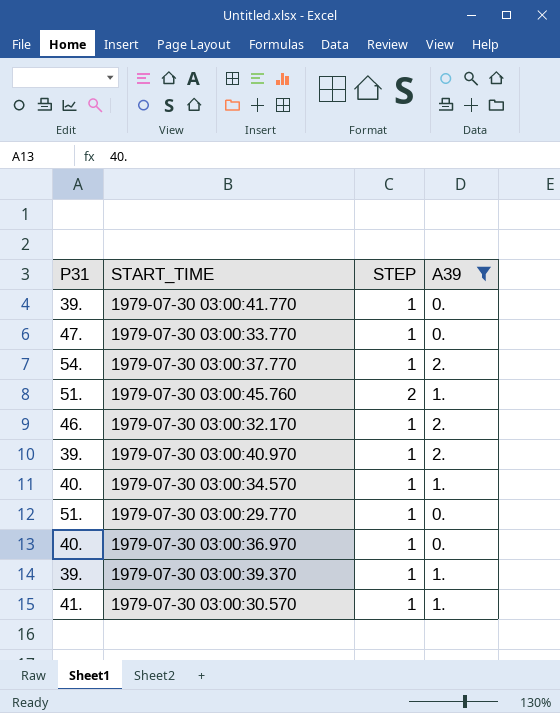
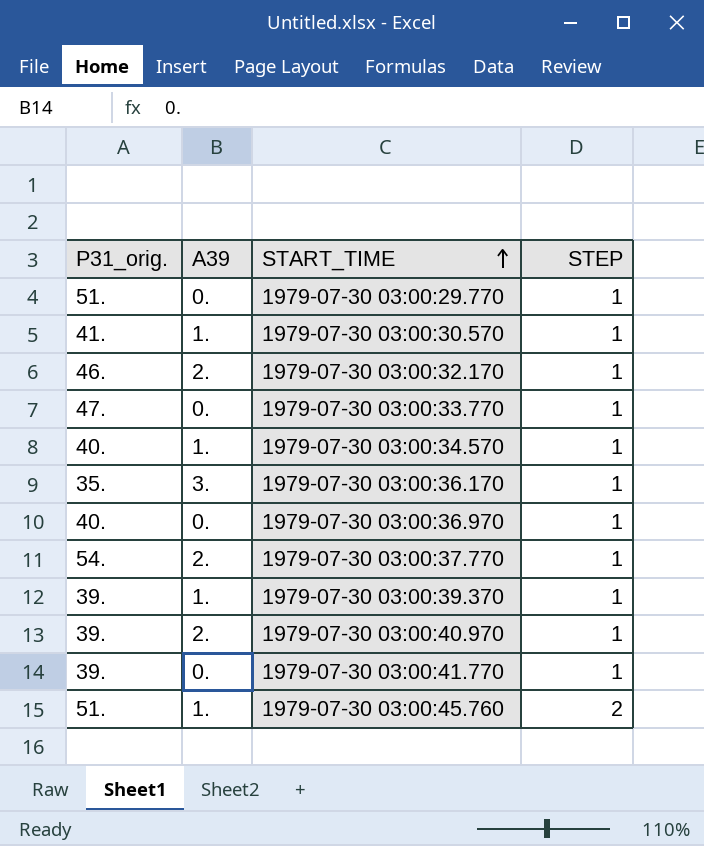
filter: A39 != 3. -> none
row order: none -> START_TIME ascending
column name: P31 -> P31_orig.
column A39 | position: 4 -> 2

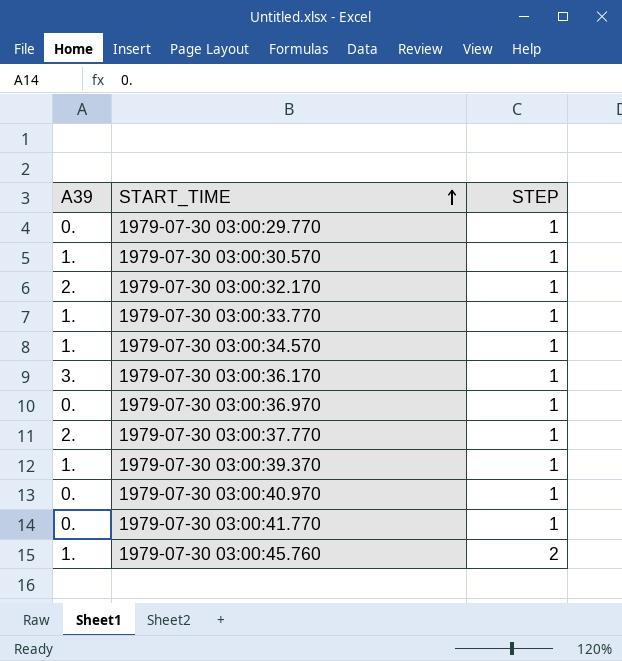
column P31_orig. | position: 1 -> none
1979-07-30 03:00:33.770 | A39: 0. -> 1.
1979-07-30 03:00:40.970 | A39: 2. -> 0.

